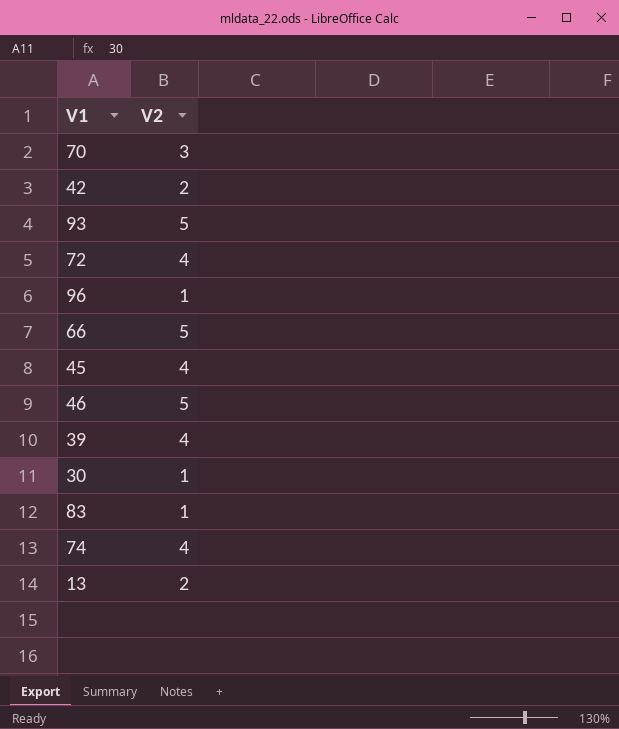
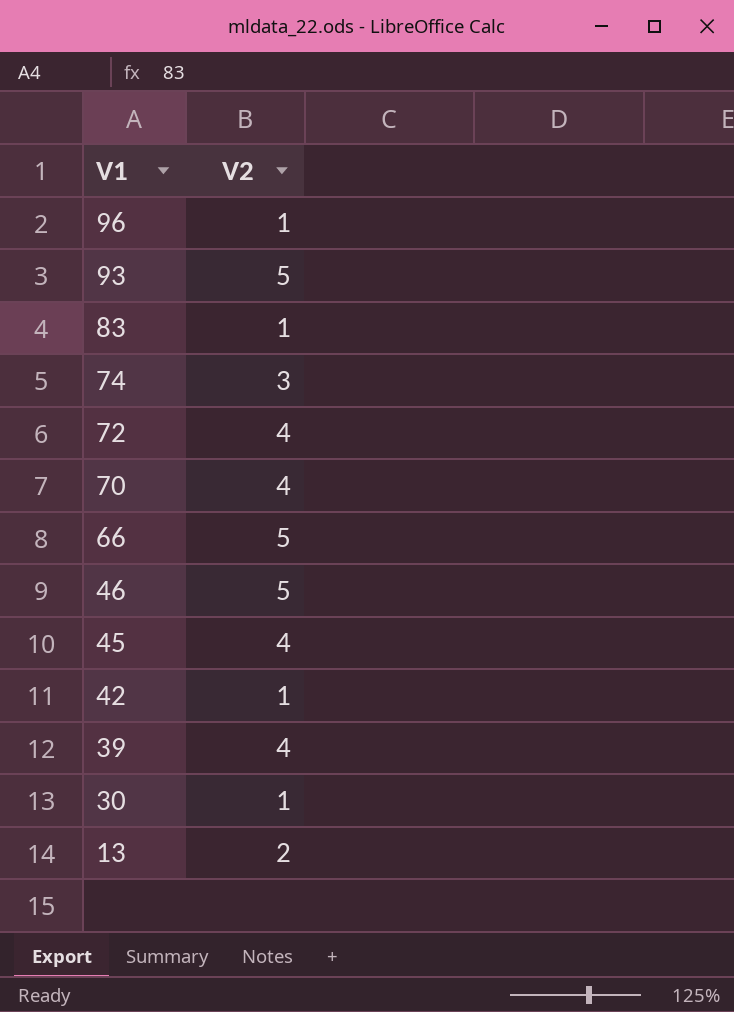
row order: none -> V1 descending
74 | V2: 4 -> 3
70 | V2: 3 -> 4
42 | V2: 2 -> 1

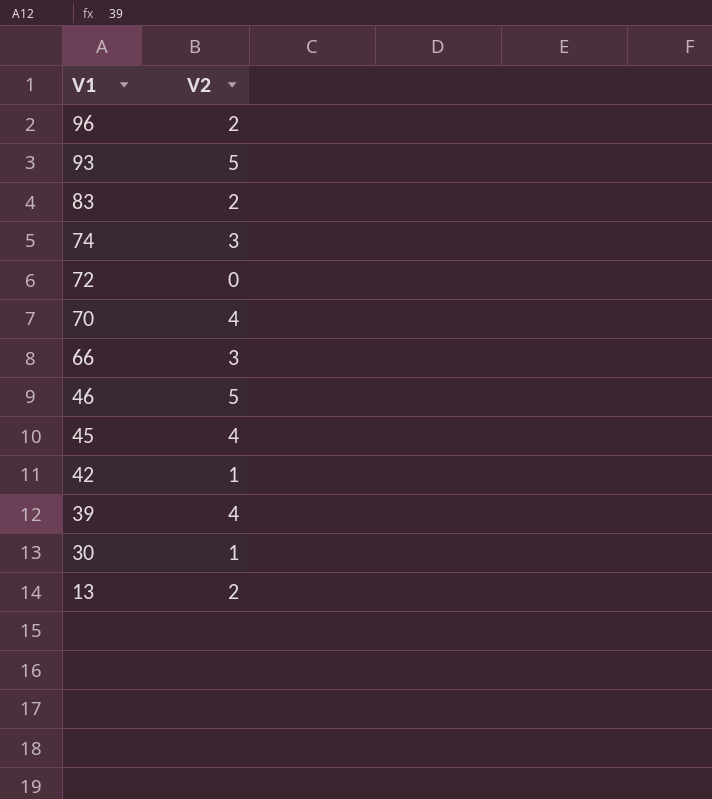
96 | V2: 1 -> 2
83 | V2: 1 -> 2
72 | V2: 4 -> 0
66 | V2: 5 -> 3

